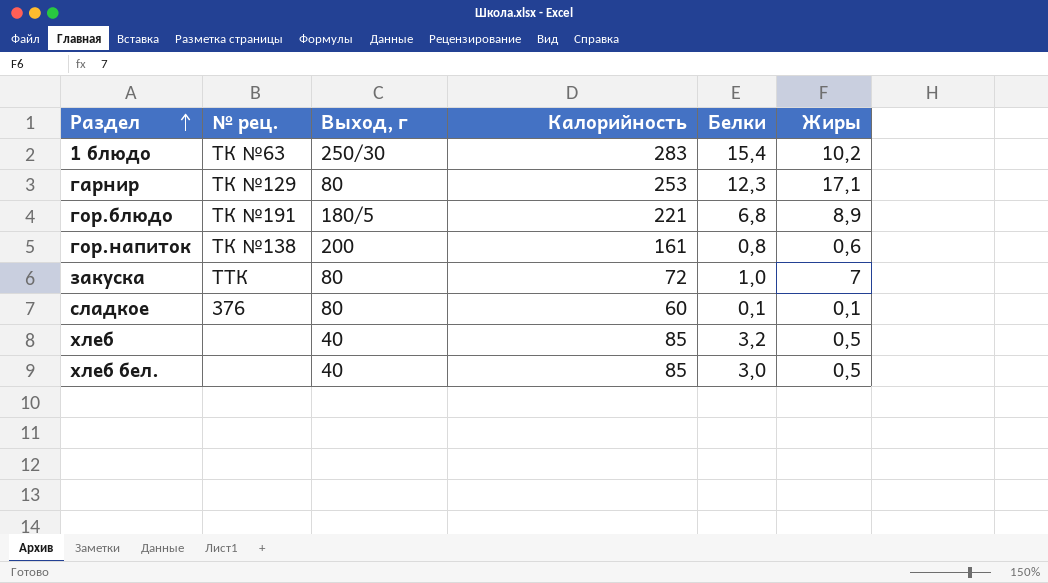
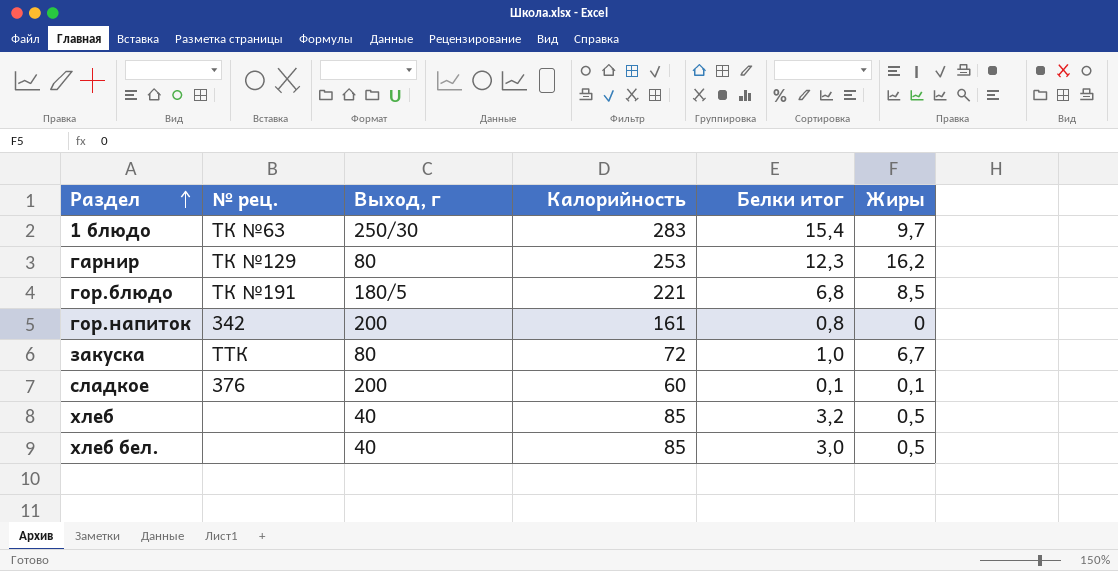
column name: Белки -> Белки итог
1 блюдо | Жиры: 10,2 -> 9,7
гарнир | Жиры: 17,1 -> 16,2
гор.блюдо | Жиры: 8,9 -> 8,5
гор.напиток | № рец.: ТК №138 -> 342
гор.напиток | Жиры: 0,6 -> 0
закуска | Жиры: 7 -> 6,7
сладкое | Выход, г: 80 -> 200

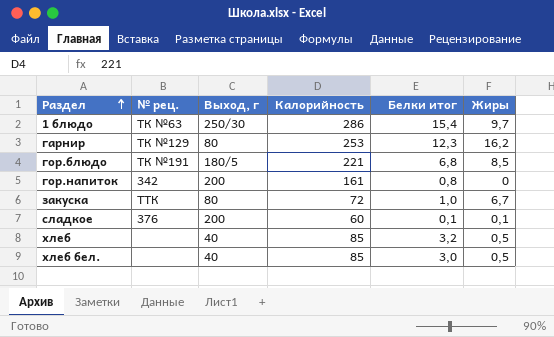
1 блюдо | Калорийность: 283 -> 286

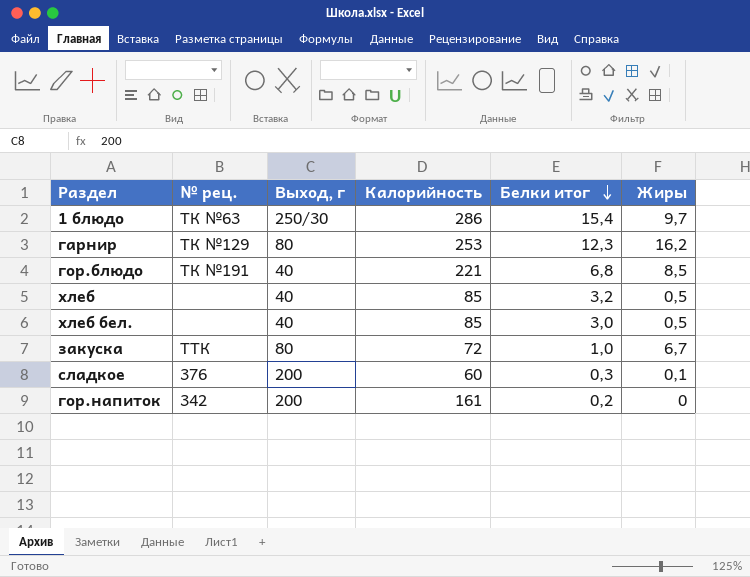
row order: Раздел ascending -> Белки итог descending
гор.блюдо | Выход, г: 180/5 -> 40
сладкое | Белки итог: 0,1 -> 0,3
гор.напиток | Белки итог: 0,8 -> 0,2

